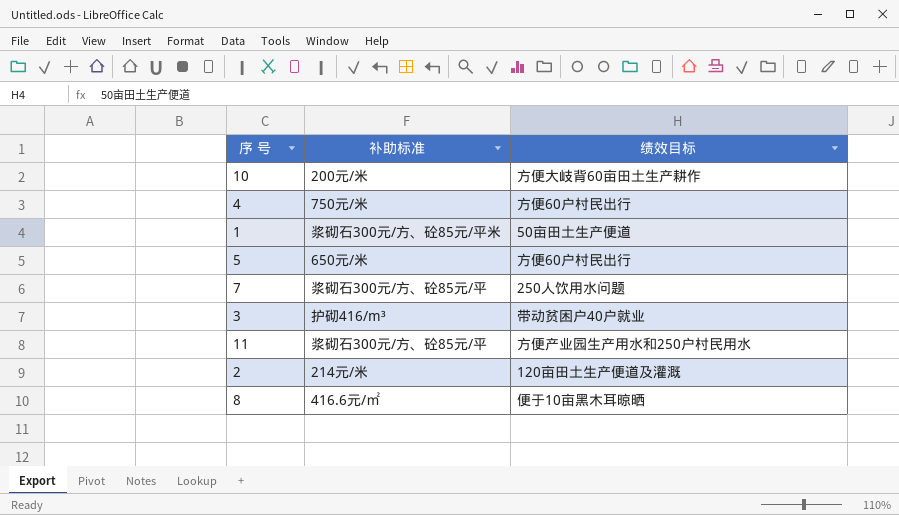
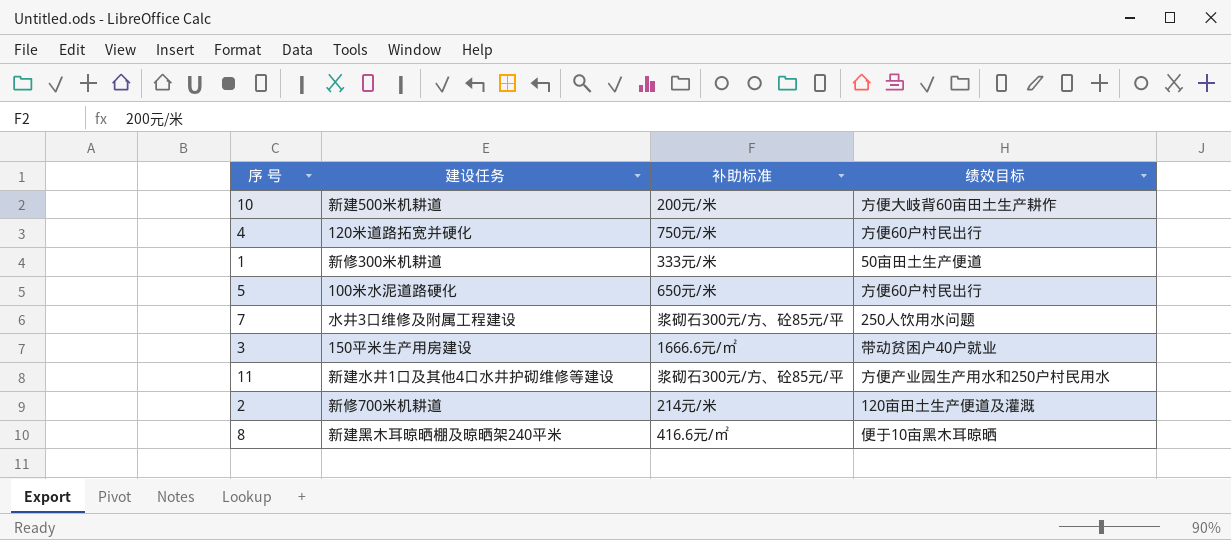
column 建设任务 | position: none -> 2
1 | 补助标准: 浆砌石300元/方、砼85元/平米 -> 333元/米
3 | 补助标准: 护砌416/m³ -> 1666.6元/㎡

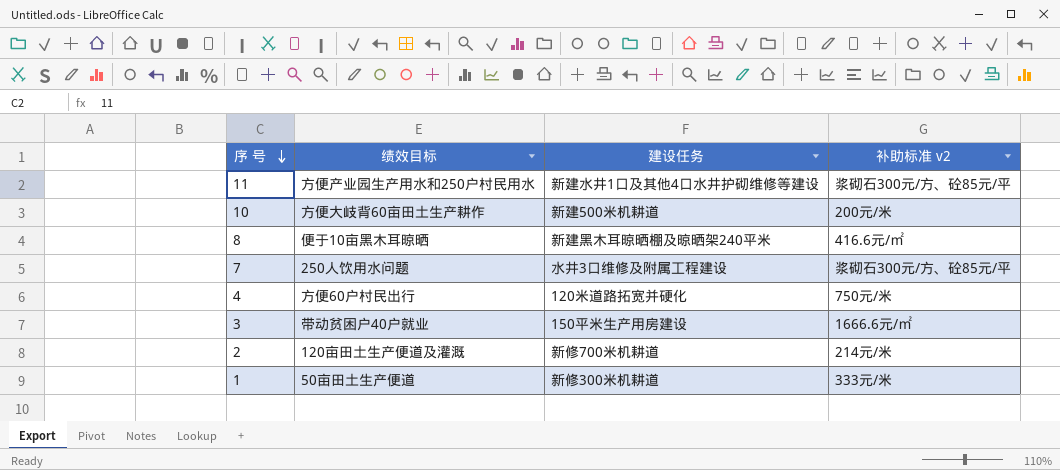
row order: none -> 序 号 descending
column 绩效目标 | position: 4 -> 2
column name: 补助标准 -> 补助标准 v2
row 5: 100米水泥道路硬化 | 650元/米 | 方便60户村民出行 -> none

